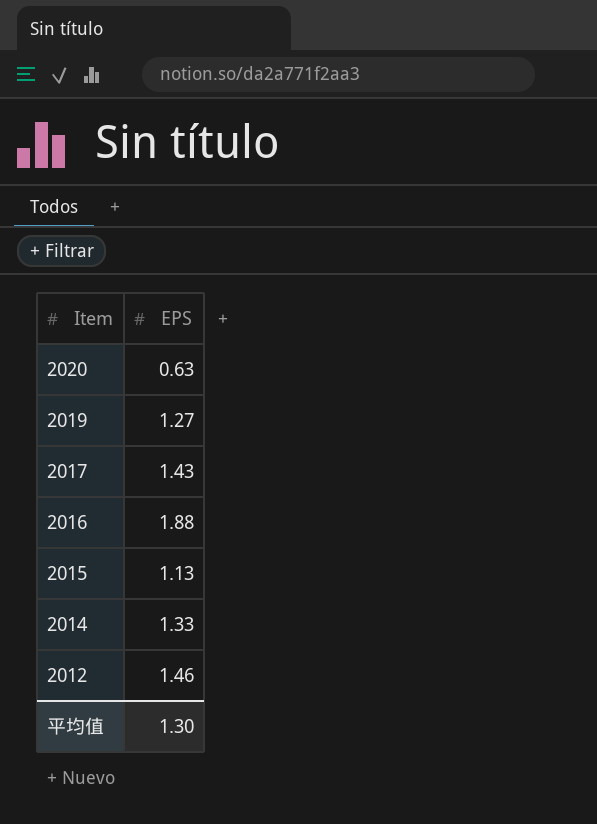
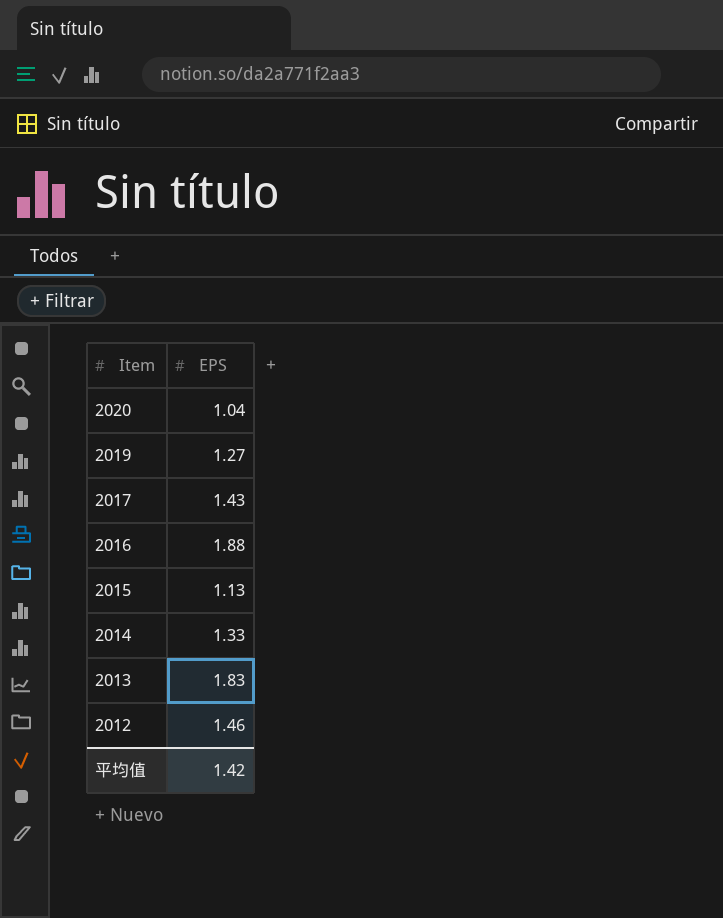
2020 | EPS: 0.63 -> 1.04
row 2013: none -> 1.83
平均值 | EPS: 1.30 -> 1.42

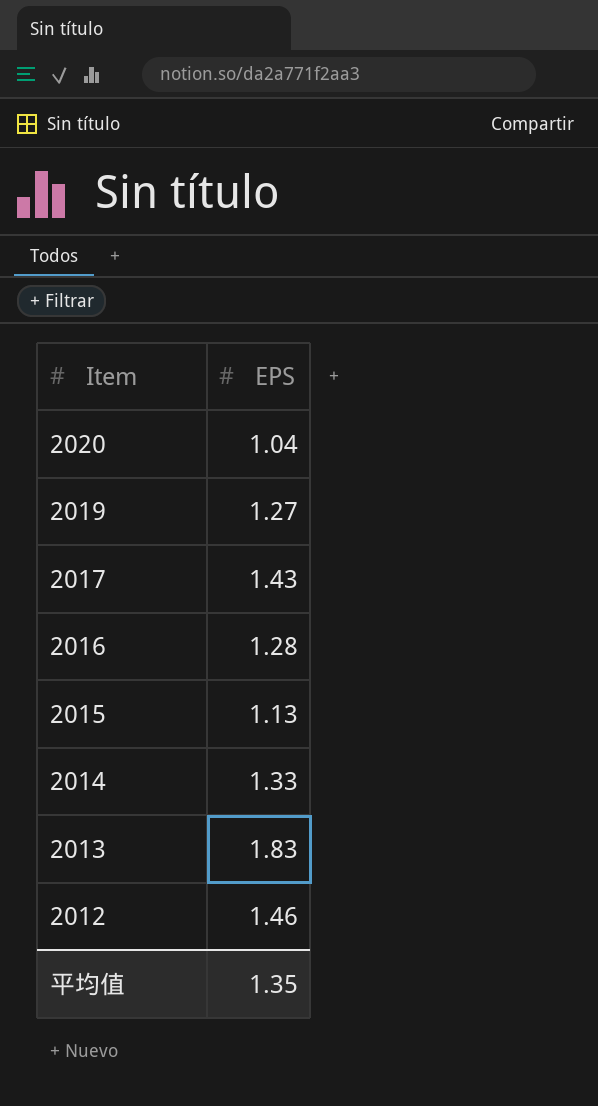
2016 | EPS: 1.88 -> 1.28
平均值 | EPS: 1.42 -> 1.35

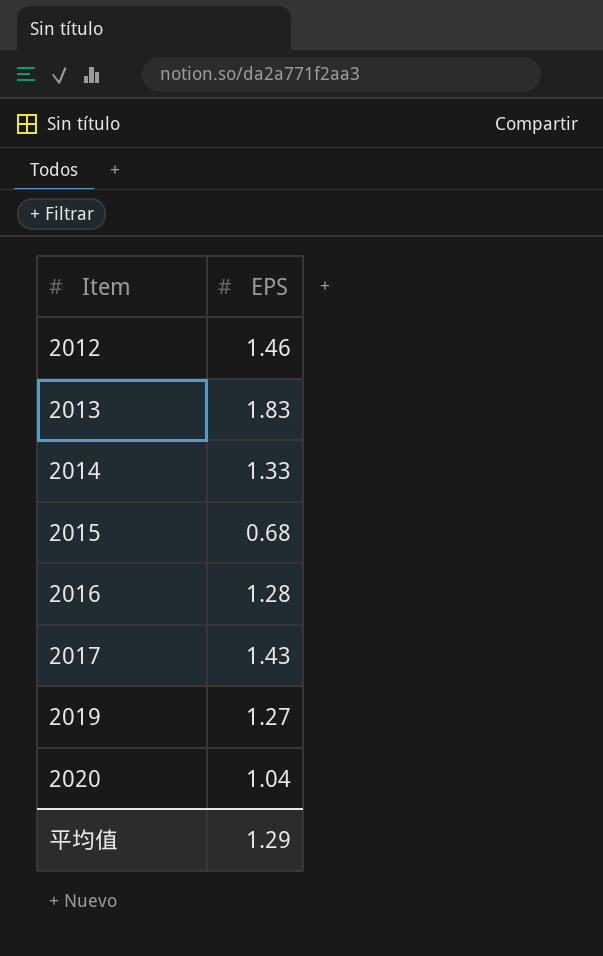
row order: Item descending -> Item ascending
2015 | EPS: 1.13 -> 0.68
平均值 | EPS: 1.35 -> 1.29

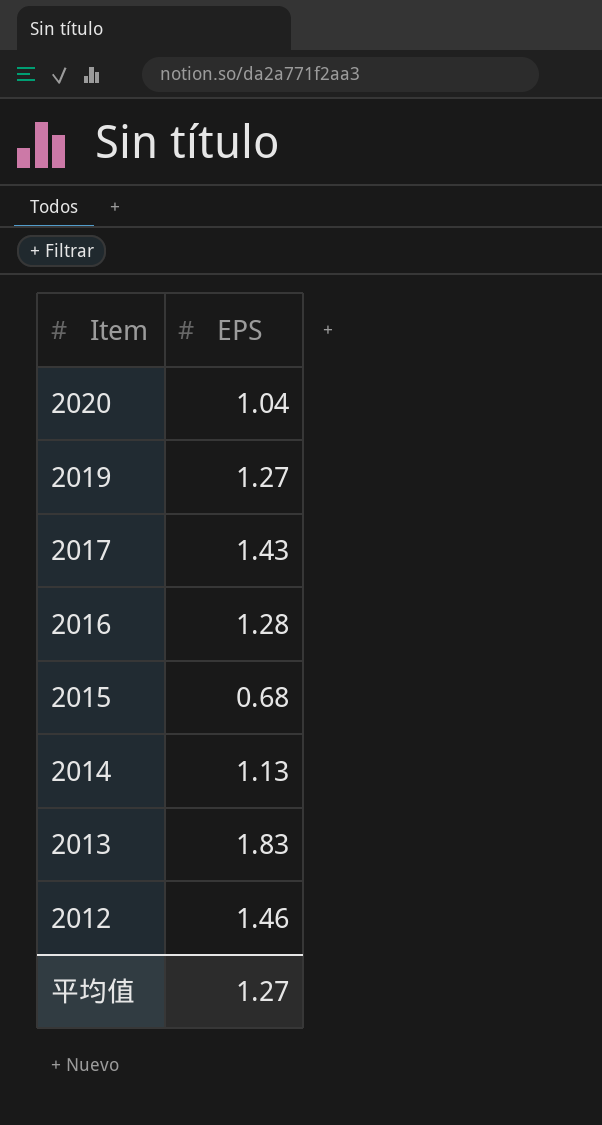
row order: Item ascending -> Item descending
2014 | EPS: 1.33 -> 1.13
平均值 | EPS: 1.29 -> 1.27

